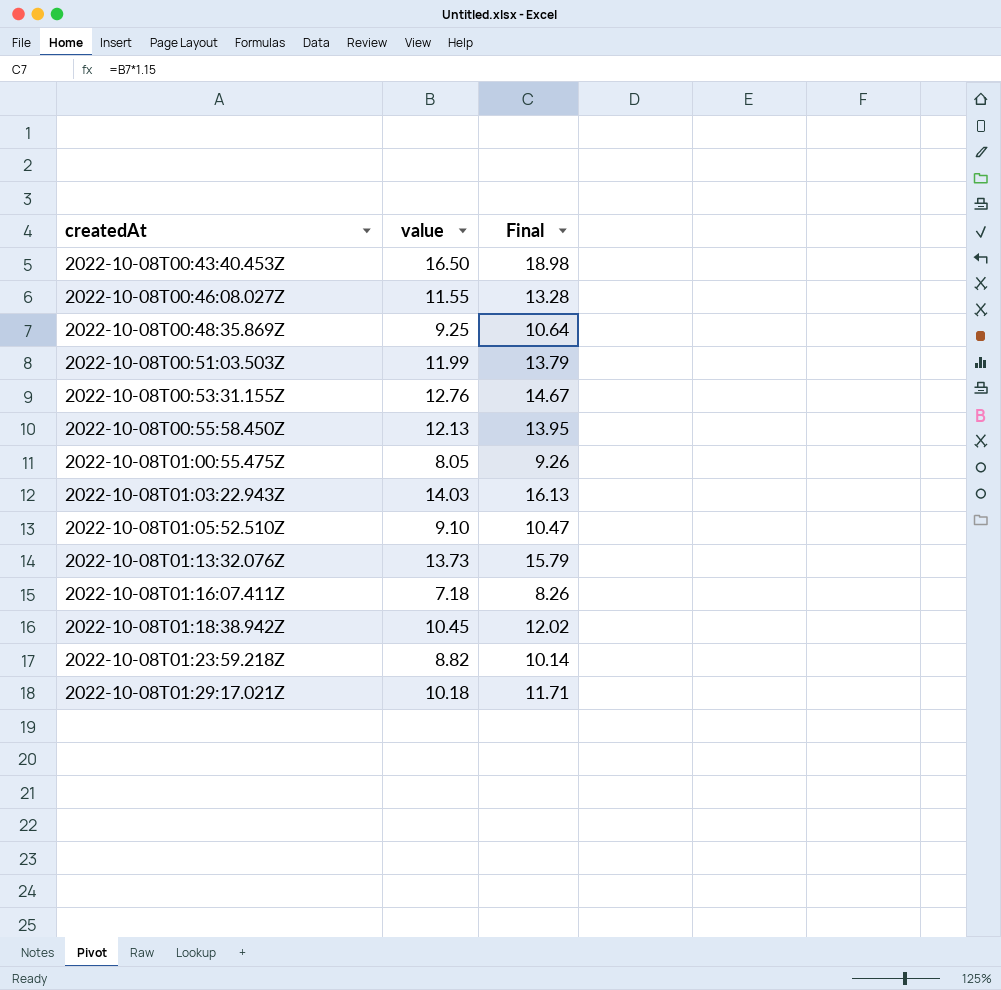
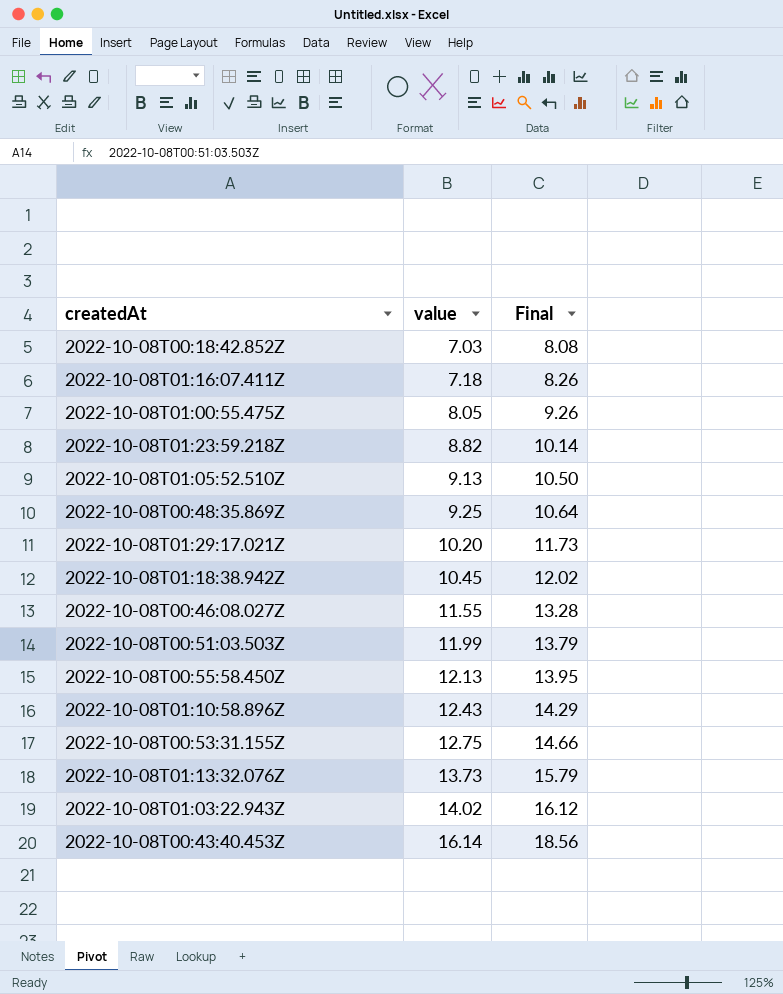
row order: createdAt ascending -> value ascending
row 2022-10-08T00:18:42.852Z: none -> 7.03 | 8.08
2022-10-08T01:05:52.510Z | value: 9.10 -> 9.13
2022-10-08T01:05:52.510Z | Final: 10.47 -> 10.50
2022-10-08T01:29:17.021Z | value: 10.18 -> 10.20
2022-10-08T01:29:17.021Z | Final: 11.71 -> 11.73
row 2022-10-08T01:10:58.896Z: none -> 12.43 | 14.29
2022-10-08T00:53:31.155Z | value: 12.76 -> 12.75
2022-10-08T00:53:31.155Z | Final: 14.67 -> 14.66
2022-10-08T01:03:22.943Z | value: 14.03 -> 14.02
2022-10-08T01:03:22.943Z | Final: 16.13 -> 16.12
2022-10-08T00:43:40.453Z | value: 16.50 -> 16.14
2022-10-08T00:43:40.453Z | Final: 18.98 -> 18.56

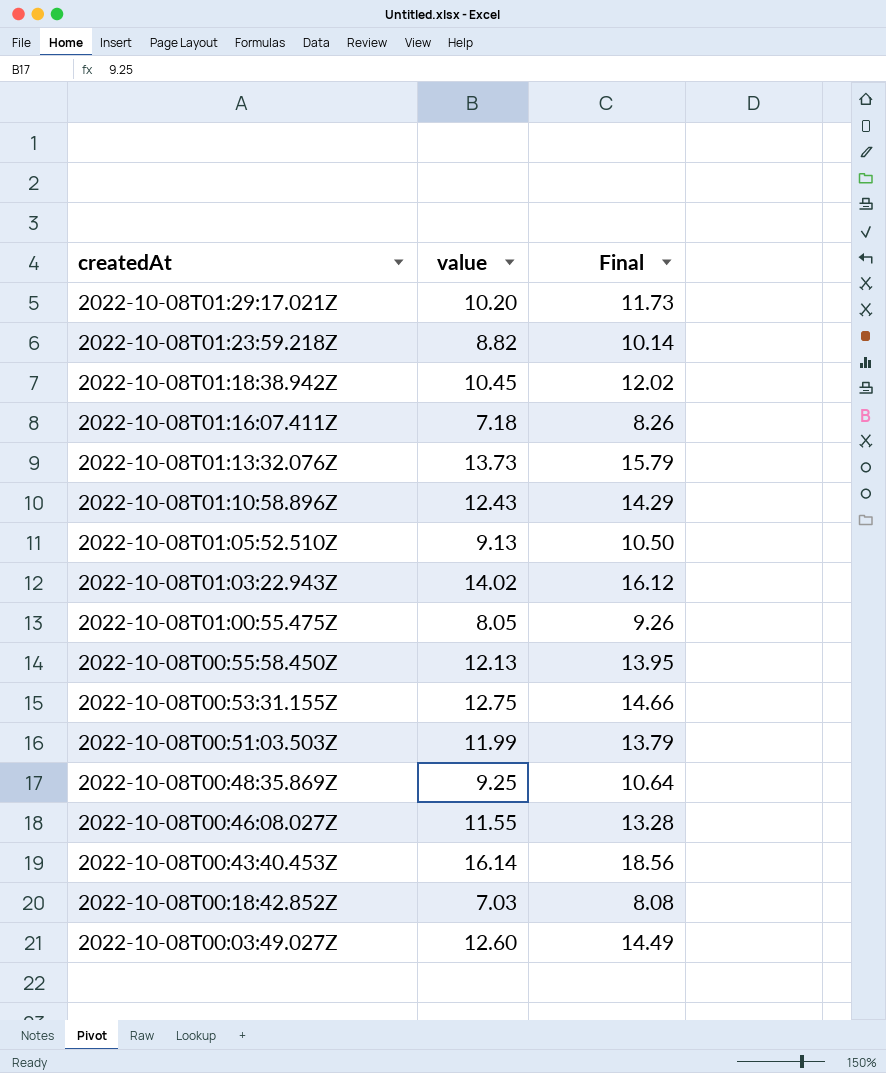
row order: value ascending -> createdAt descending
row 2022-10-08T00:03:49.027Z: none -> 12.60 | 14.49

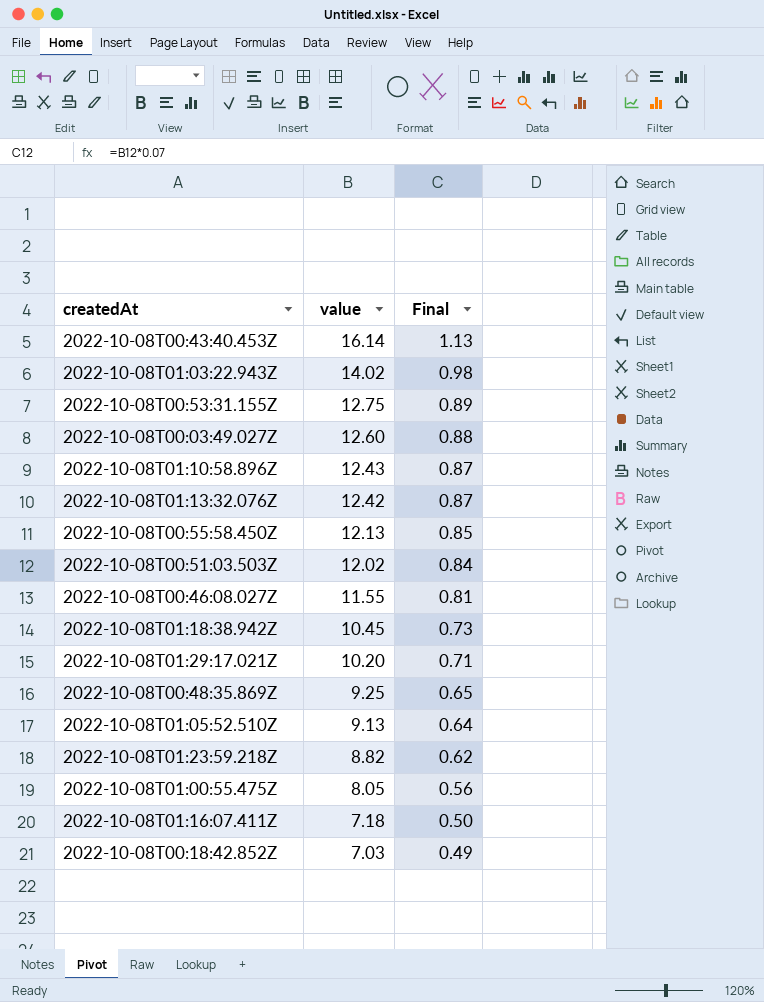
row order: createdAt descending -> value descending
column Final | formula: [value] * 1.15 -> [value] * 0.07
2022-10-08T01:13:32.076Z | value: 13.73 -> 12.42
2022-10-08T00:51:03.503Z | value: 11.99 -> 12.02

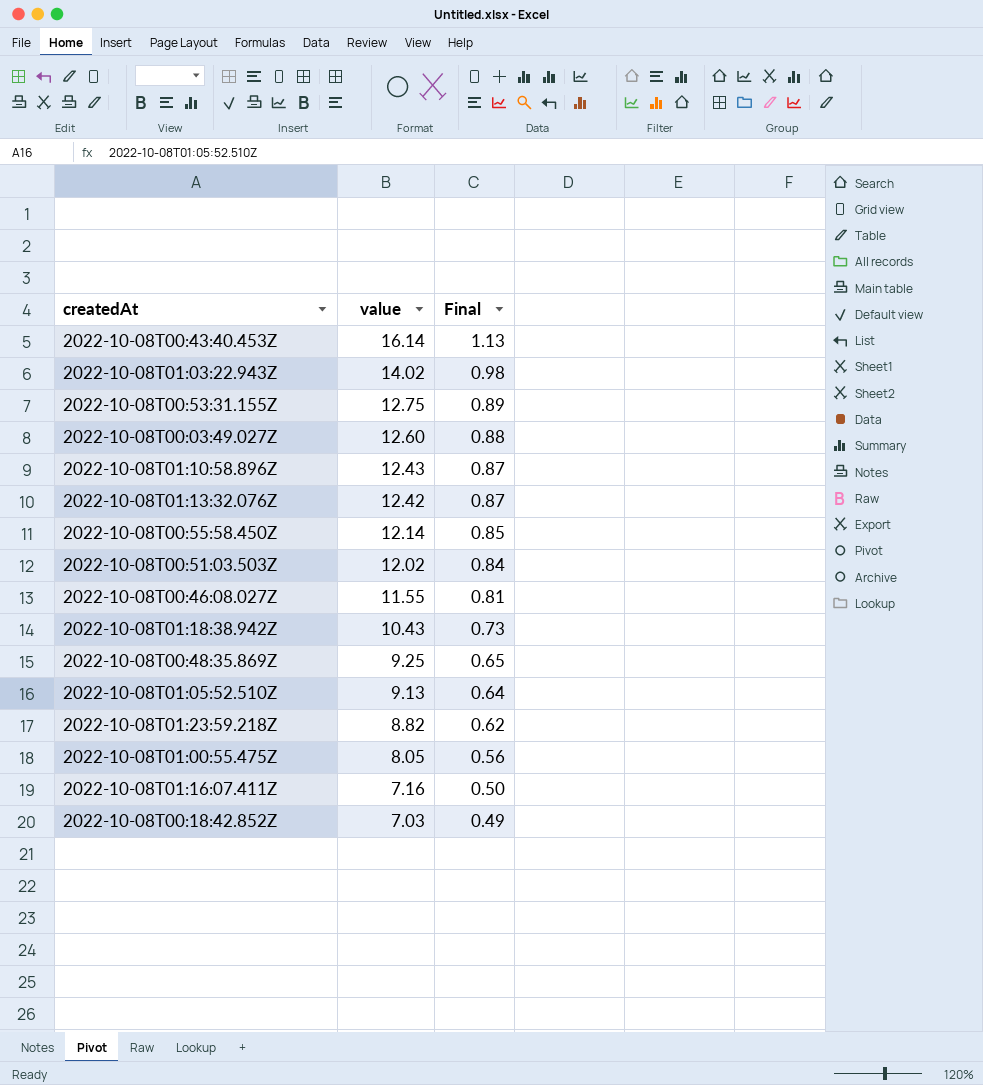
row 2022-10-08T01:29:17.021Z: 10.20 | 0.71 -> none
2022-10-08T00:55:58.450Z | value: 12.13 -> 12.14
2022-10-08T01:18:38.942Z | value: 10.45 -> 10.43
2022-10-08T01:16:07.411Z | value: 7.18 -> 7.16

